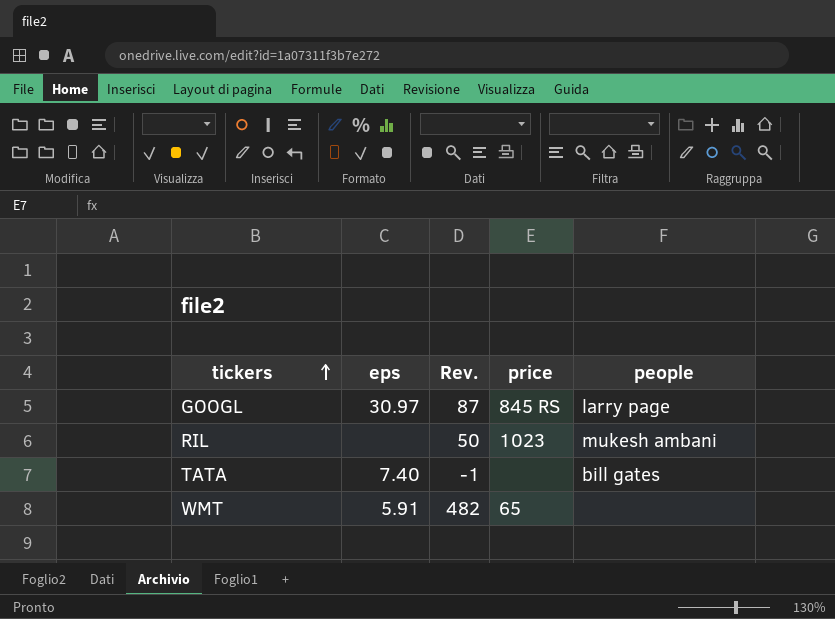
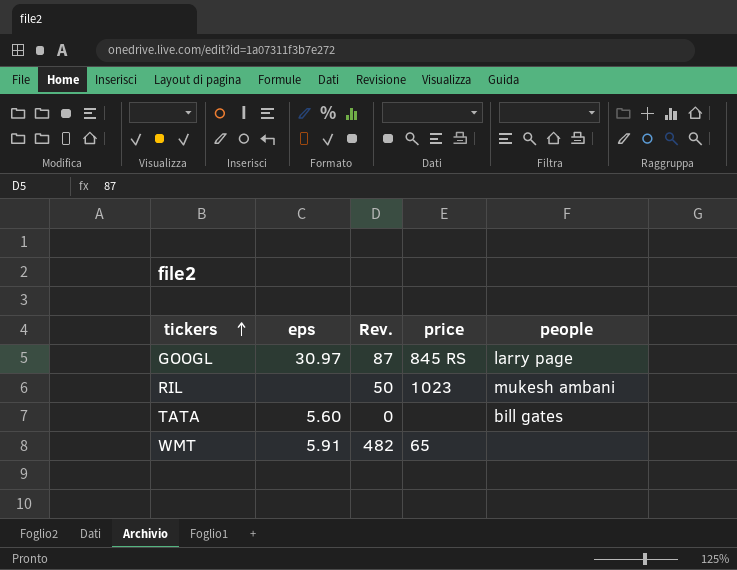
TATA | eps: 7.40 -> 5.60
TATA | Rev.: -1 -> 0

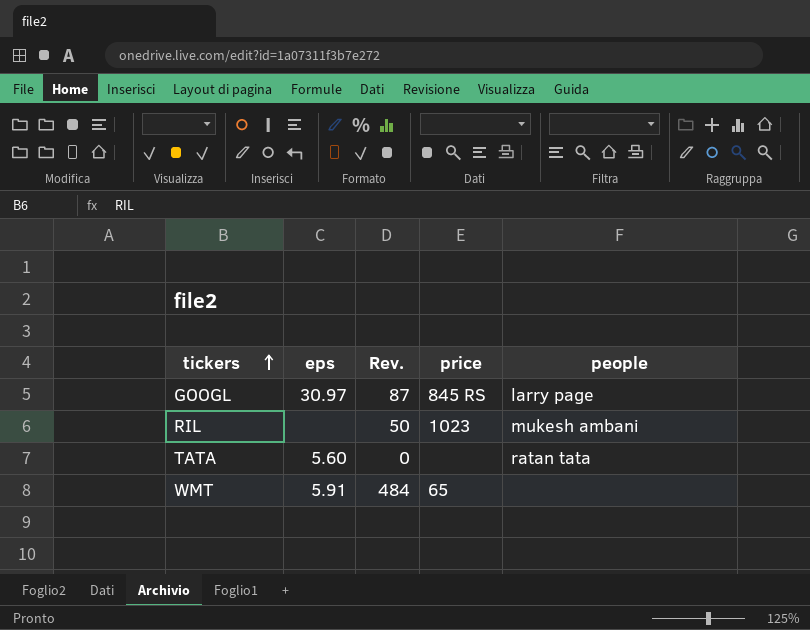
TATA | people: bill gates -> ratan tata
WMT | Rev.: 482 -> 484

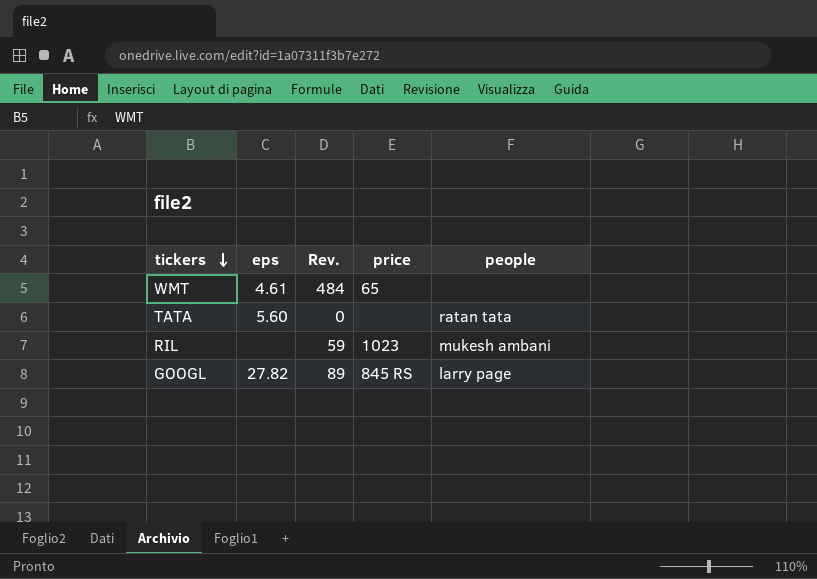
row order: tickers ascending -> tickers descending
WMT | eps: 5.91 -> 4.61
RIL | Rev.: 50 -> 59
GOOGL | eps: 30.97 -> 27.82
GOOGL | Rev.: 87 -> 89

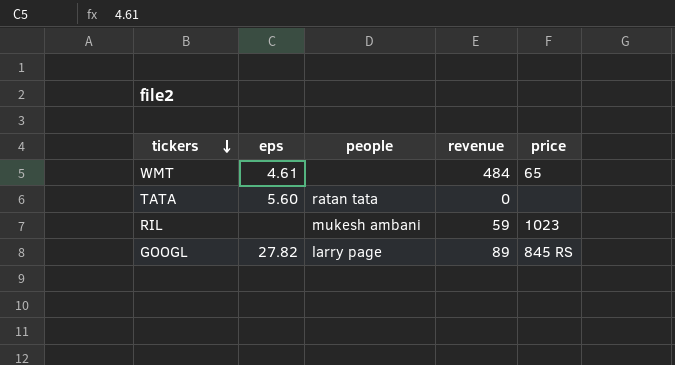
column people | position: 5 -> 3
column name: Rev. -> revenue

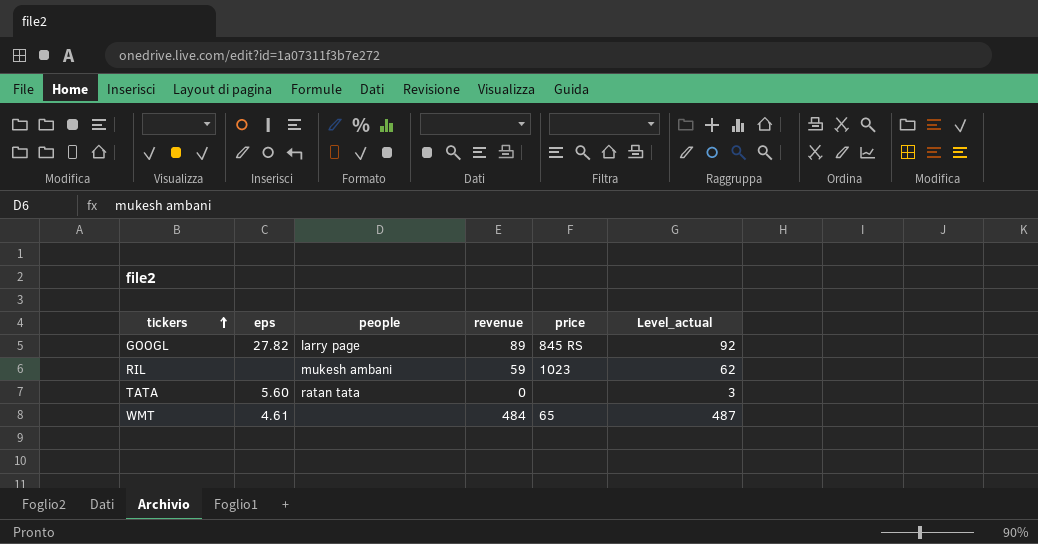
row order: tickers descending -> tickers ascending
column Level_actual | formula: none -> [revenue] + 3

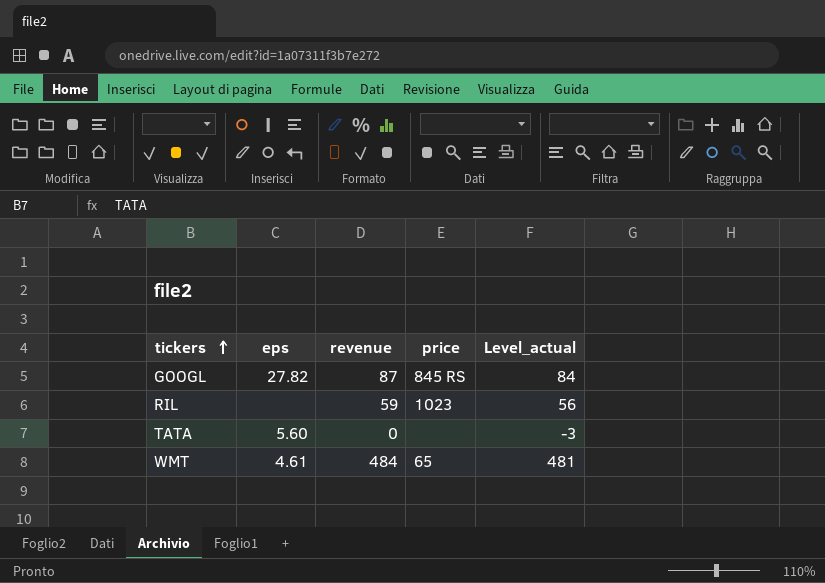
column people | position: 3 -> none
column Level_actual | formula: [revenue] + 3 -> [revenue] - 3
GOOGL | revenue: 89 -> 87

